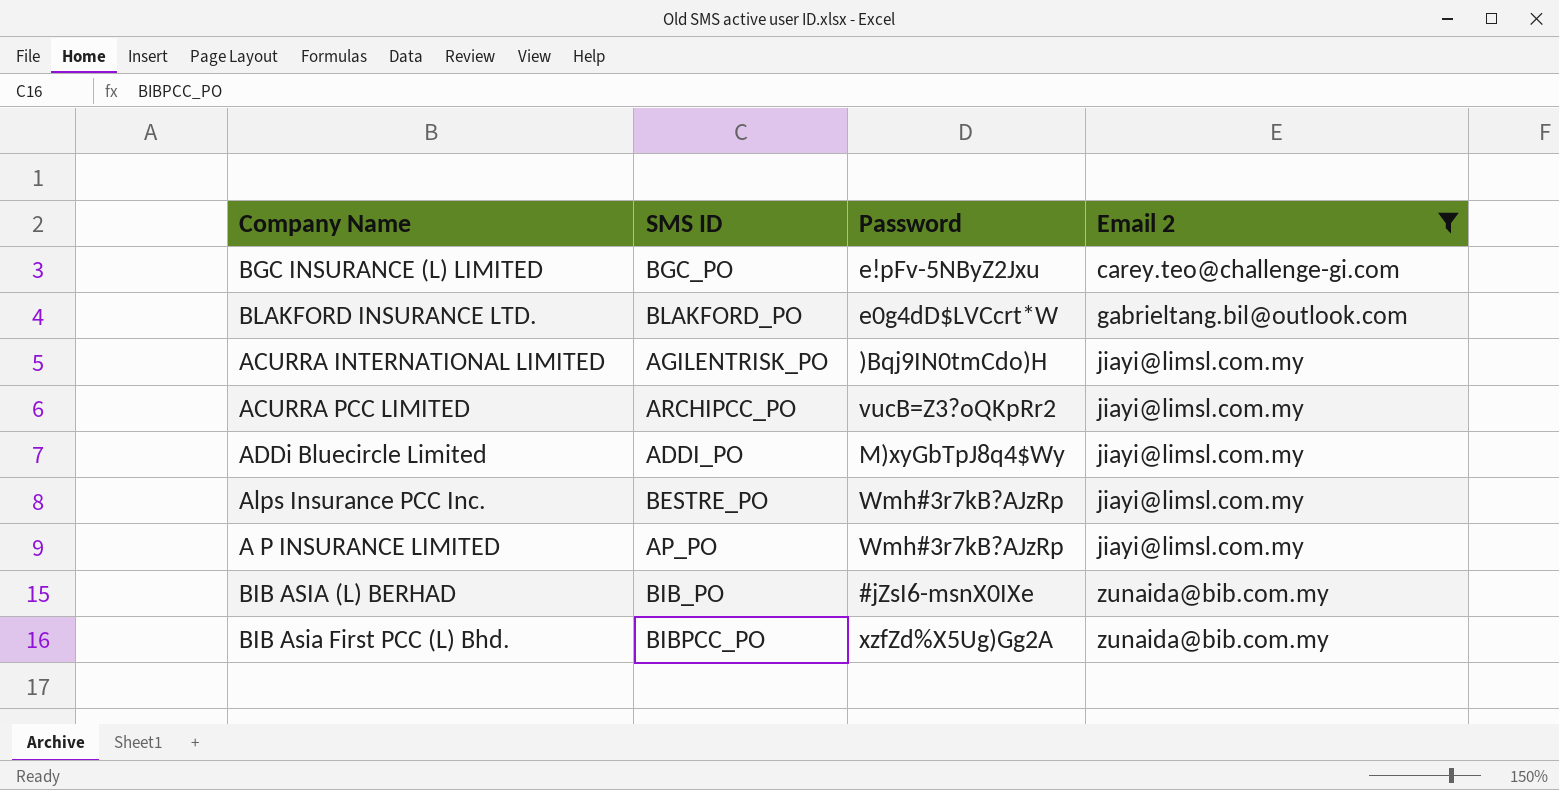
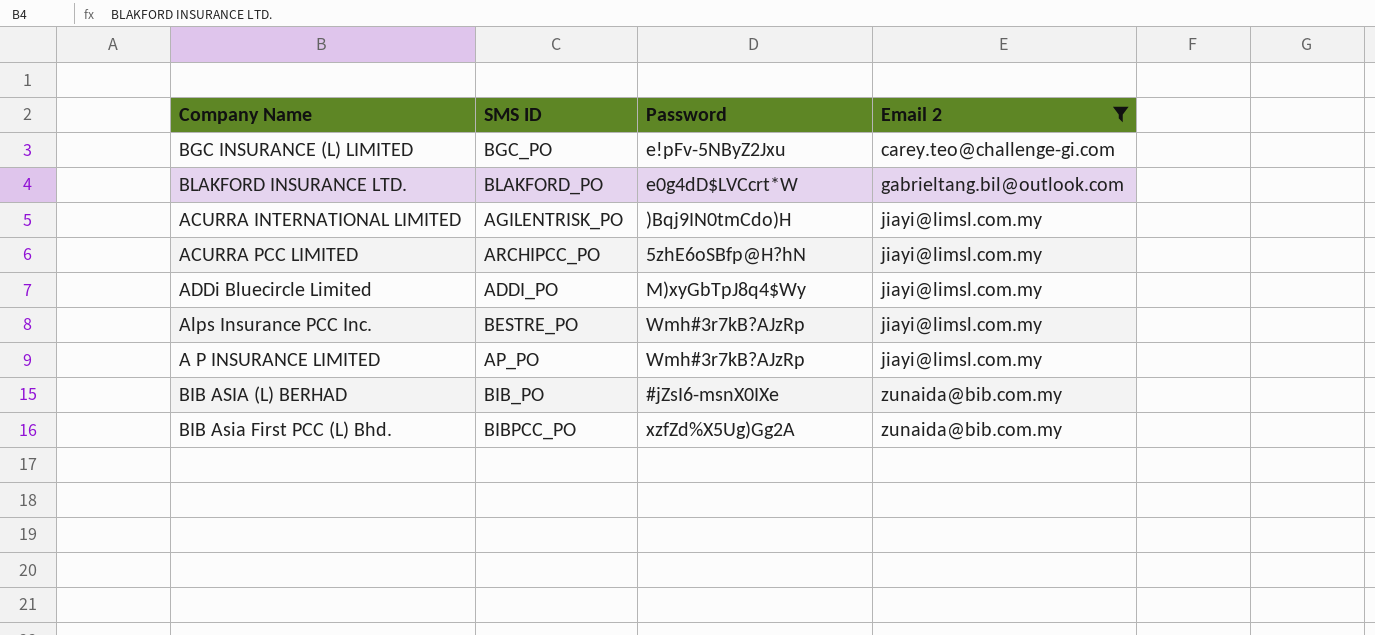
ACURRA PCC LIMITED | Password: vucB=Z3?oQKpRr2 -> 5zhE6oSBfp@H?hN

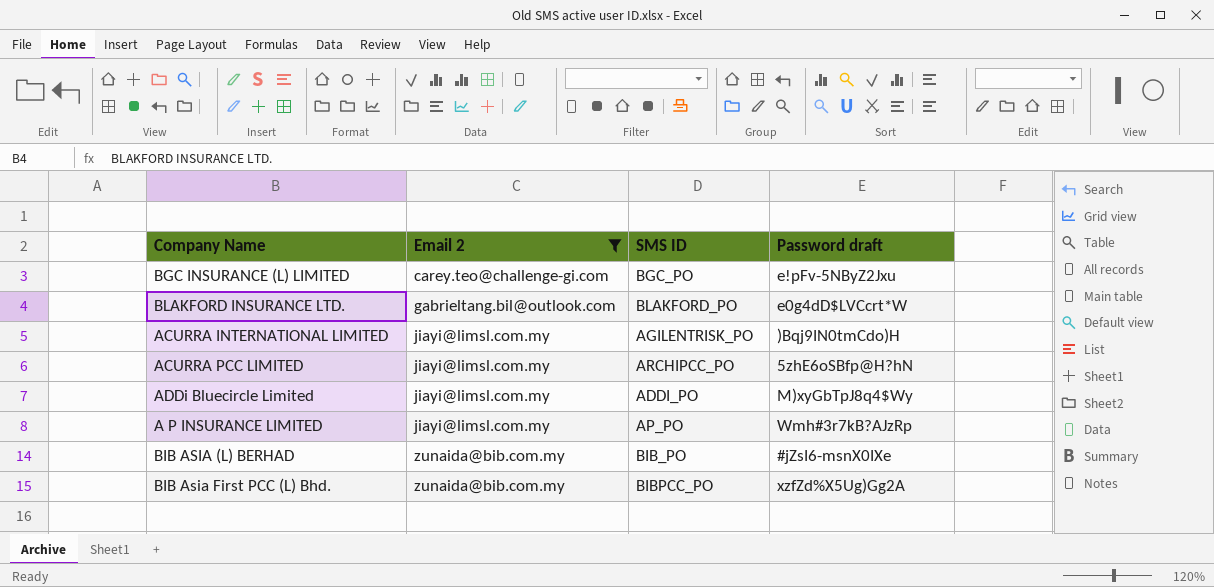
column Email 2 | position: 4 -> 2
column name: Password -> Password draft
row Alps Insurance PCC Inc.: BESTRE_PO | Wmh#3r7kB?AJzRp | jiayi@limsl.com.my -> none

